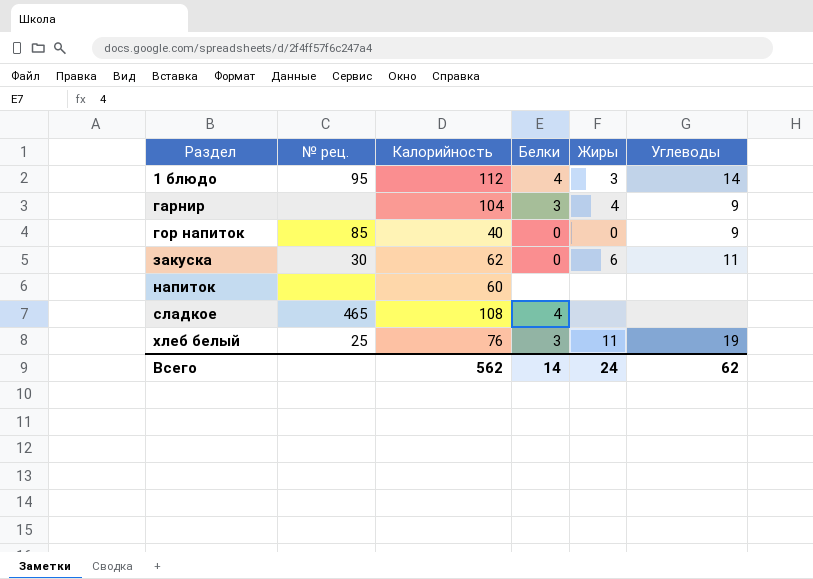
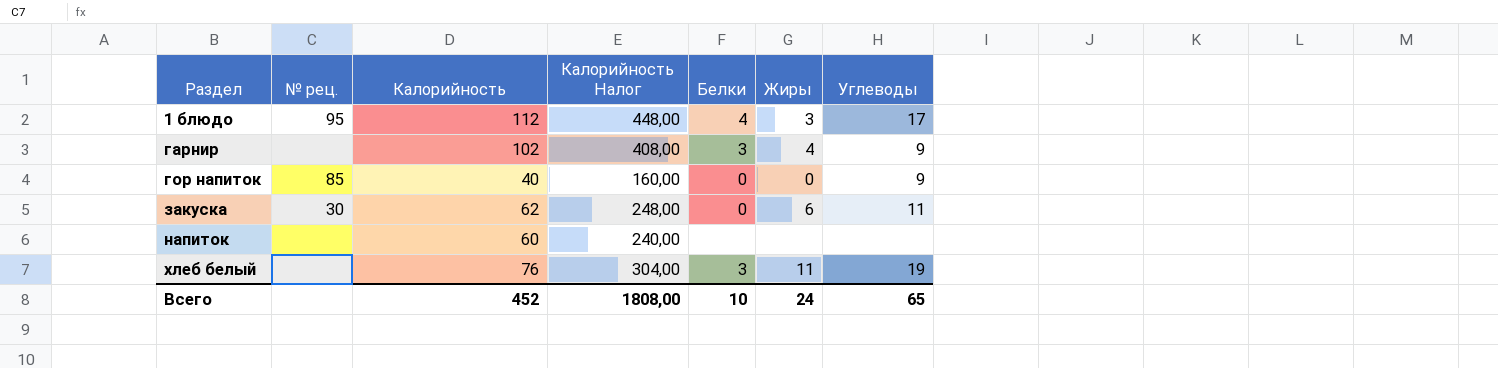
column Калорийность Налог | formula: none -> [Калорийность] * 4
row сладкое: 465 | 108 | 4 | none | none -> none
1 блюдо | Углеводы: 14 -> 17
гарнир | Калорийность: 104 -> 102
хлеб белый | № рец.: 25 -> none
Всего | Калорийность: 562 -> 452
Всего | Белки: 14 -> 10
Всего | Углеводы: 62 -> 65

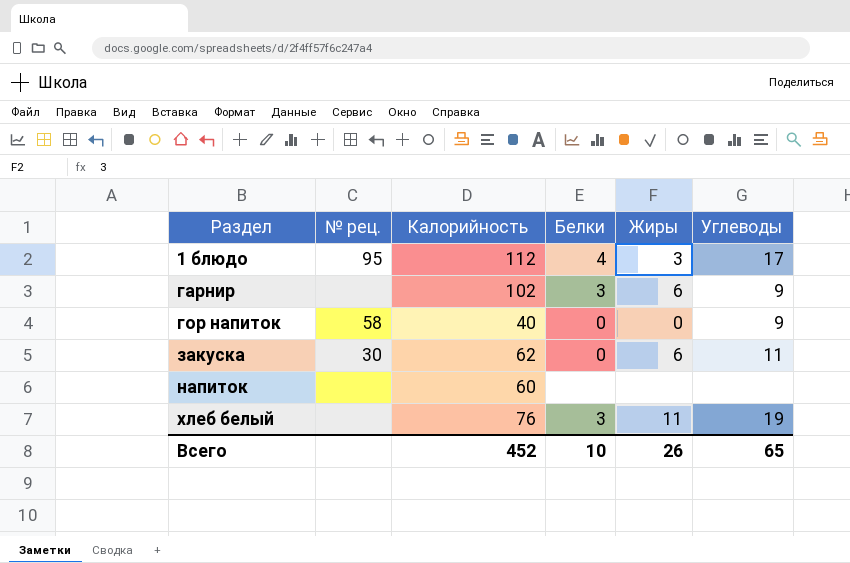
column Калорийность Налог | formula: [Калорийность] * 4 -> none
гарнир | Жиры: 4 -> 6
гор напиток | № рец.: 85 -> 58
Всего | Жиры: 24 -> 26

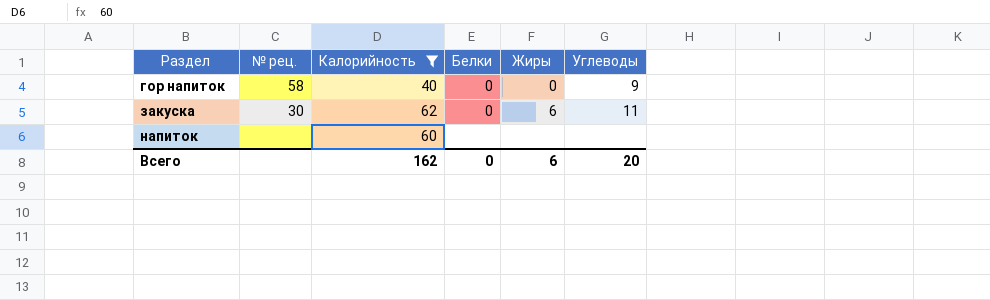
filter: none -> Калорийность <= 62
Всего | Калорийность: 452 -> 162
Всего | Белки: 10 -> 0
Всего | Жиры: 26 -> 6
Всего | Углеводы: 65 -> 20

